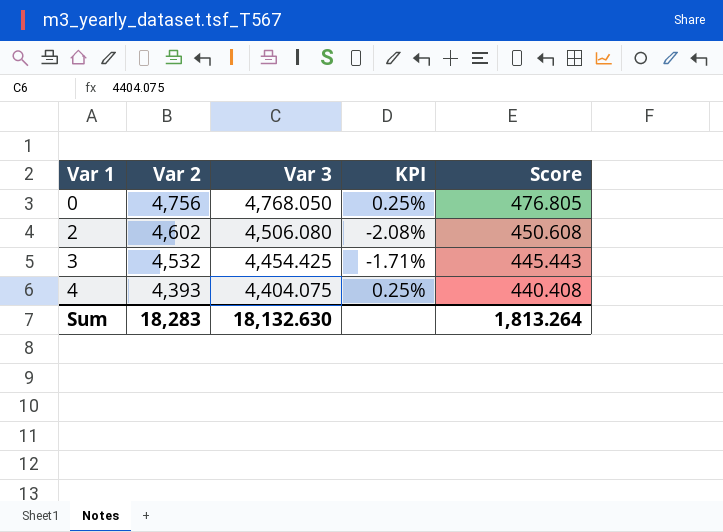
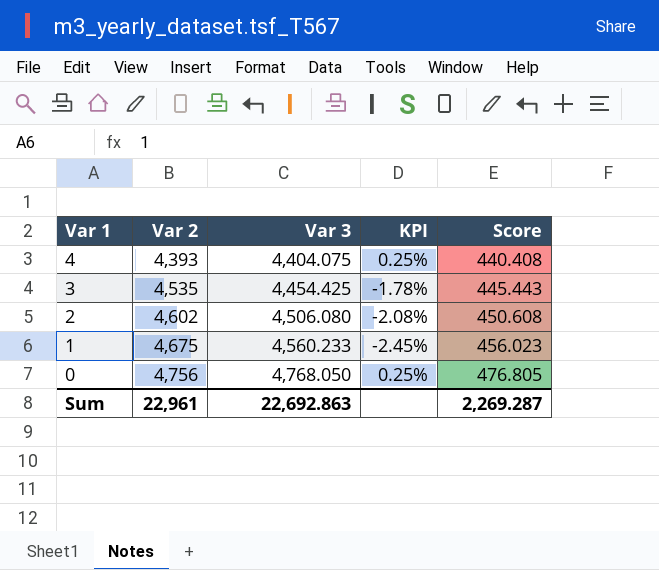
row order: Var 1 ascending -> Var 1 descending
3 | Var 2: 4,532 -> 4,535
3 | KPI: -1.71% -> -1.78%
row 1: none -> 4,675 | 4,560.233 | -2.45% | 456.023
Sum | Var 2: 18,283 -> 22,961
Sum | Var 3: 18,132.630 -> 22,692.863
Sum | Score: 1,813.264 -> 2,269.287

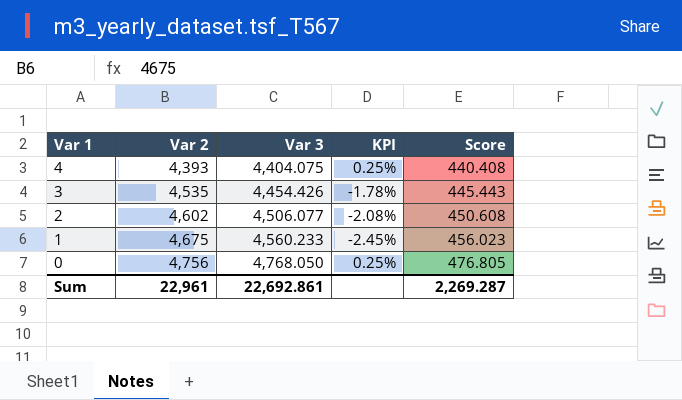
3 | Var 3: 4,454.425 -> 4,454.426
2 | Var 3: 4,506.080 -> 4,506.077
Sum | Var 3: 22,692.863 -> 22,692.861

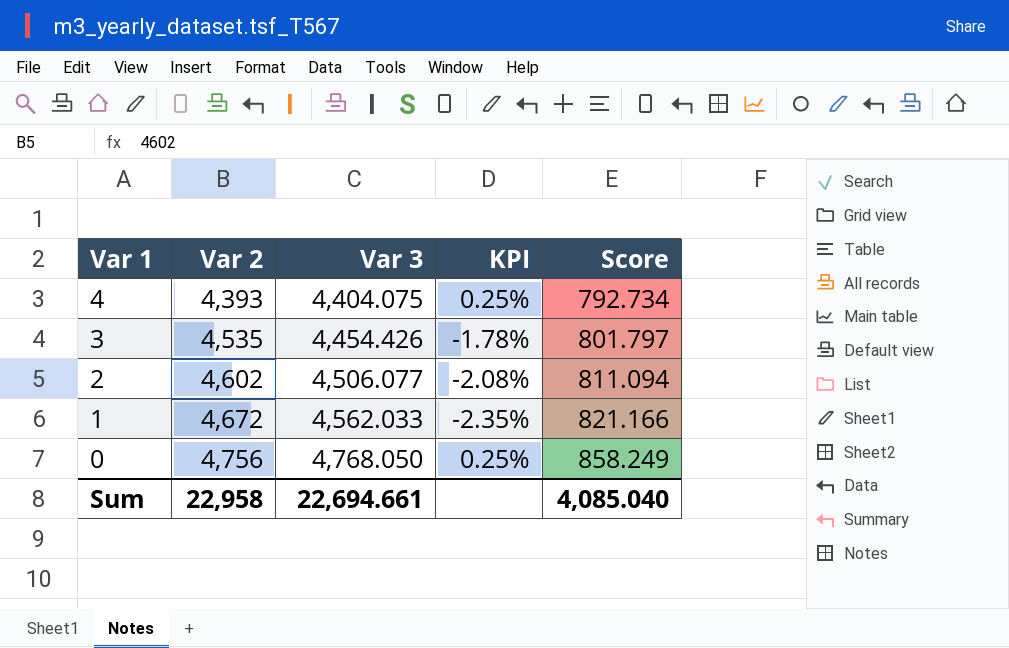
column Score | formula: [Var 3] * 0.1 -> [Var 3] * 0.18
1 | Var 2: 4,675 -> 4,672
1 | Var 3: 4,560.233 -> 4,562.033
1 | KPI: -2.45% -> -2.35%
Sum | Var 2: 22,961 -> 22,958
Sum | Var 3: 22,692.861 -> 22,694.661
Sum | Score: 2,269.287 -> 4,085.040

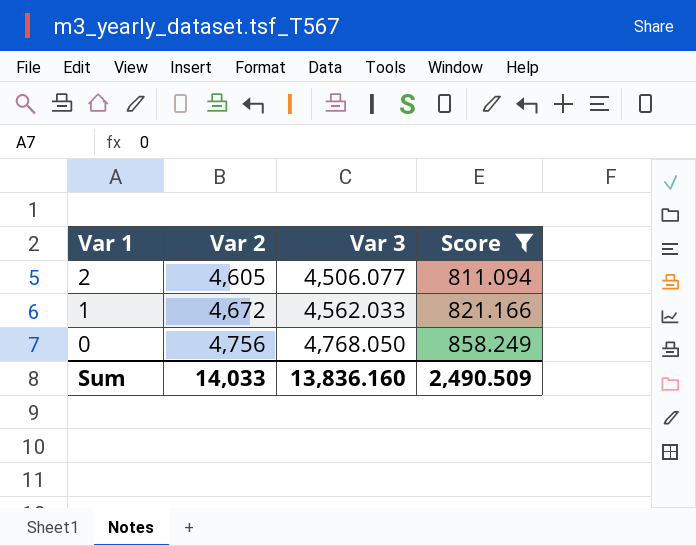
filter: none -> Score >= 811.094
column KPI | formula: ([Var 3] - [Var 2]) / [Var 2] -> none
2 | Var 2: 4,602 -> 4,605
Sum | Var 2: 22,958 -> 14,033
Sum | Var 3: 22,694.661 -> 13,836.160
Sum | Score: 4,085.040 -> 2,490.509

